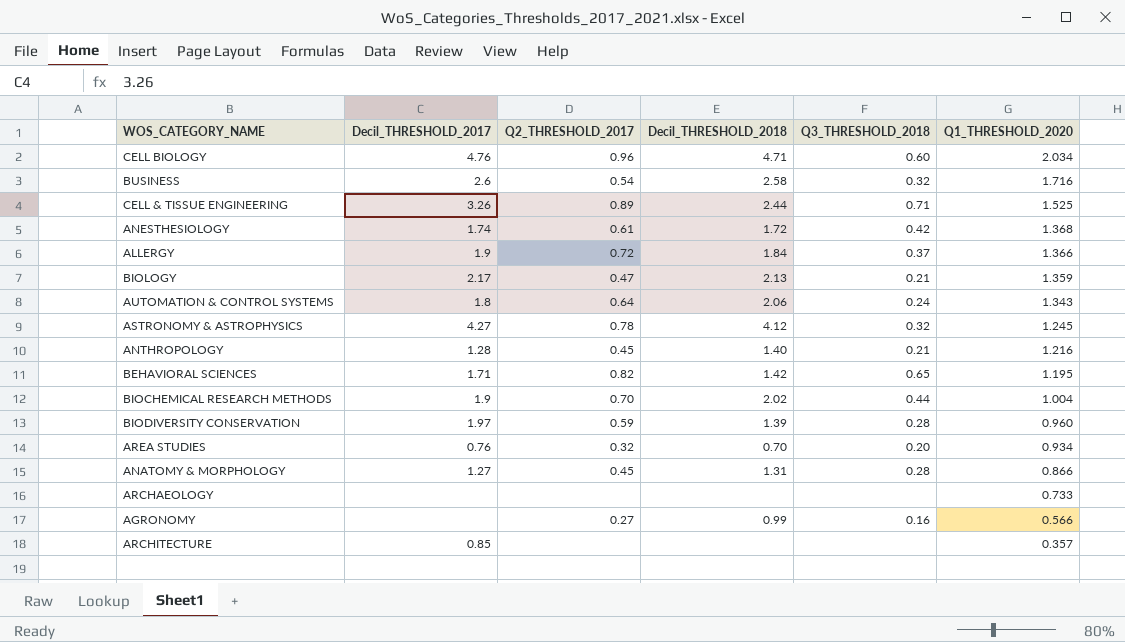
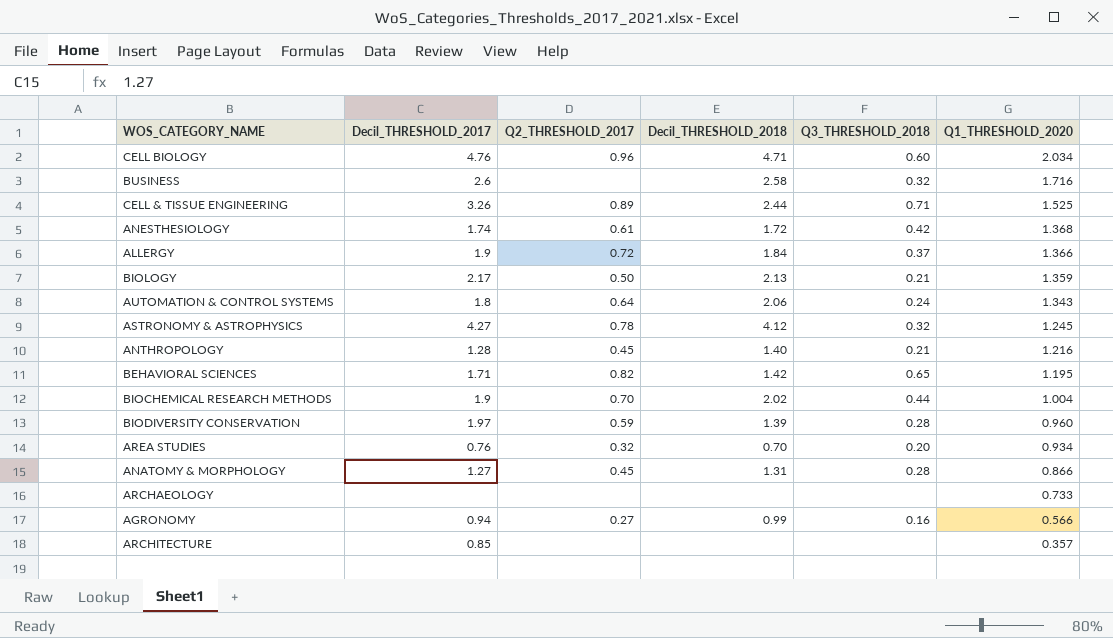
BUSINESS | Q2_THRESHOLD_2017: 0.54 -> none
BIOLOGY | Q2_THRESHOLD_2017: 0.47 -> 0.50
AGRONOMY | Decil_THRESHOLD_2017: none -> 0.94

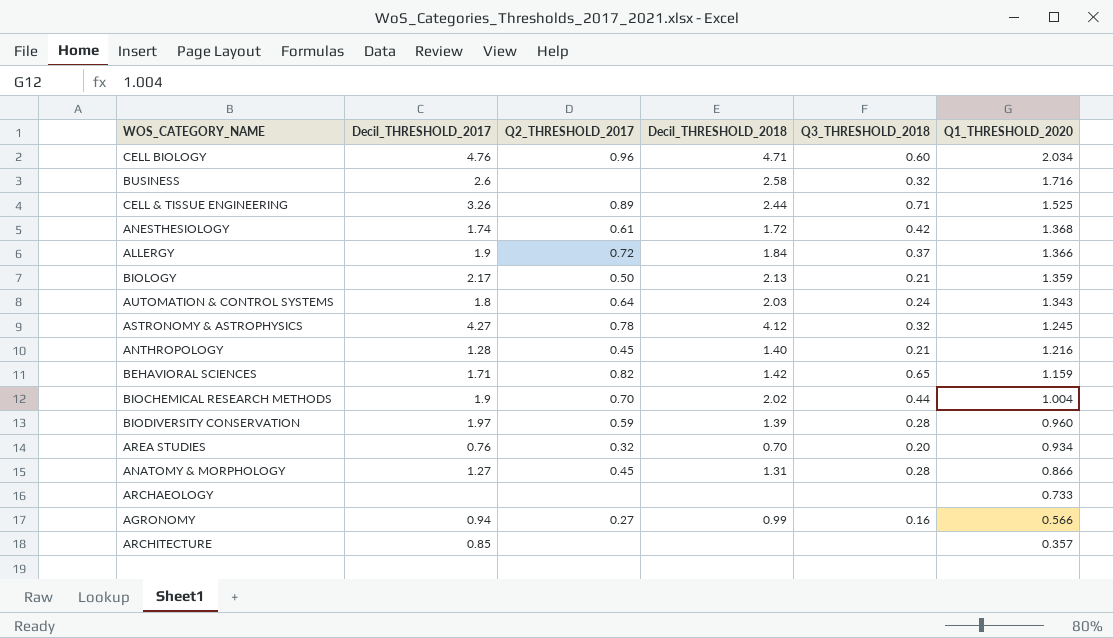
AUTOMATION & CONTROL SYSTEMS | Decil_THRESHOLD_2018: 2.06 -> 2.03
BEHAVIORAL SCIENCES | Q1_THRESHOLD_2020: 1.195 -> 1.159

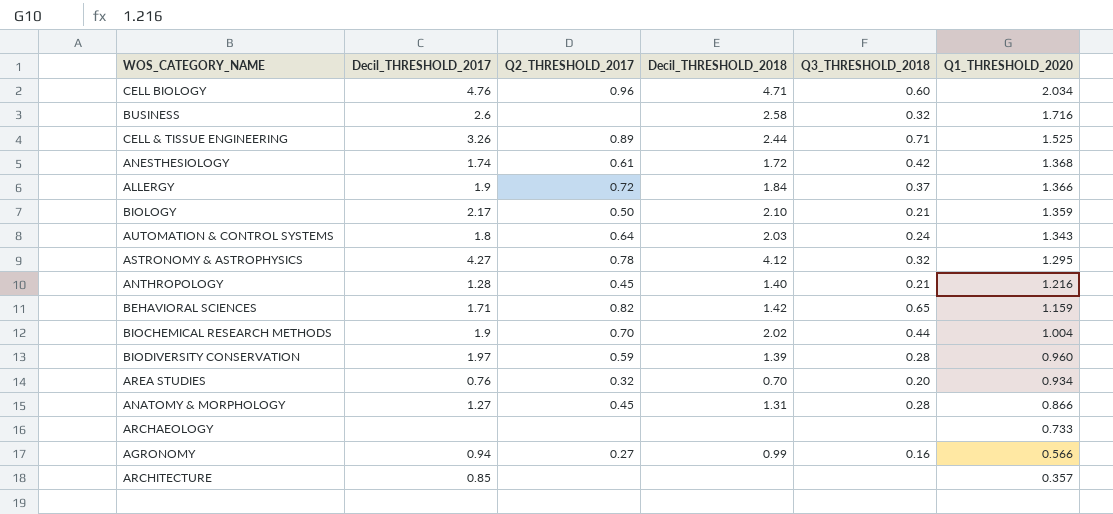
BIOLOGY | Decil_THRESHOLD_2018: 2.13 -> 2.10
ASTRONOMY & ASTROPHYSICS | Q1_THRESHOLD_2020: 1.245 -> 1.295

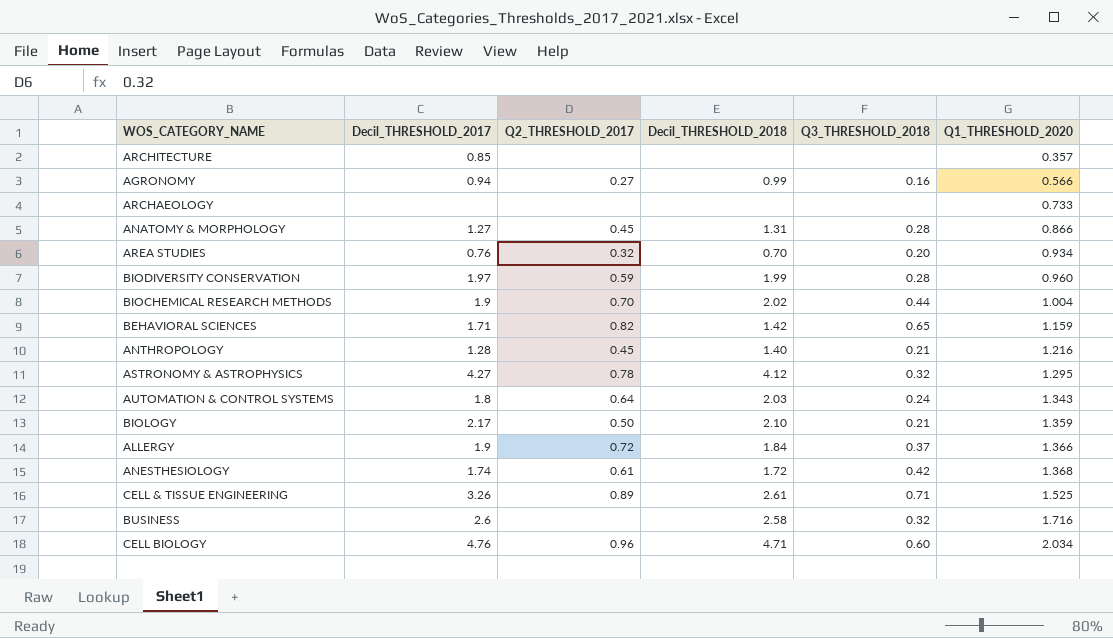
row order: Q1_THRESHOLD_2020 descending -> Q1_THRESHOLD_2020 ascending
BIODIVERSITY CONSERVATION | Decil_THRESHOLD_2018: 1.39 -> 1.99
CELL & TISSUE ENGINEERING | Decil_THRESHOLD_2018: 2.44 -> 2.61

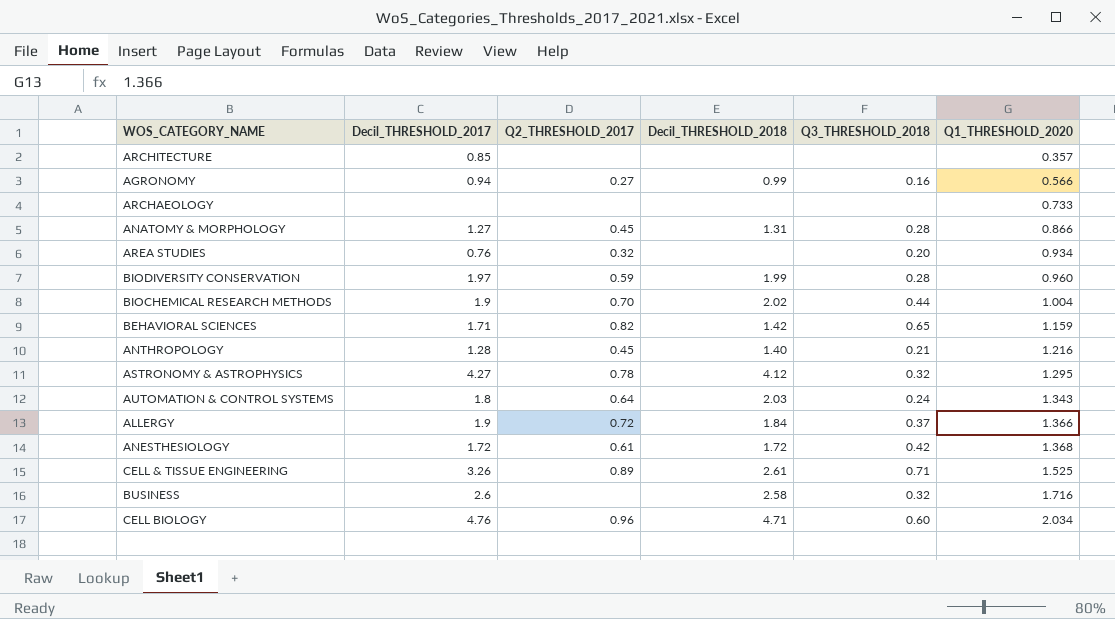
row BIOLOGY: 2.17 | 0.50 | 2.10 | 0.21 | 1.359 -> none
AREA STUDIES | Decil_THRESHOLD_2018: 0.70 -> none
ANESTHESIOLOGY | Decil_THRESHOLD_2017: 1.74 -> 1.72

